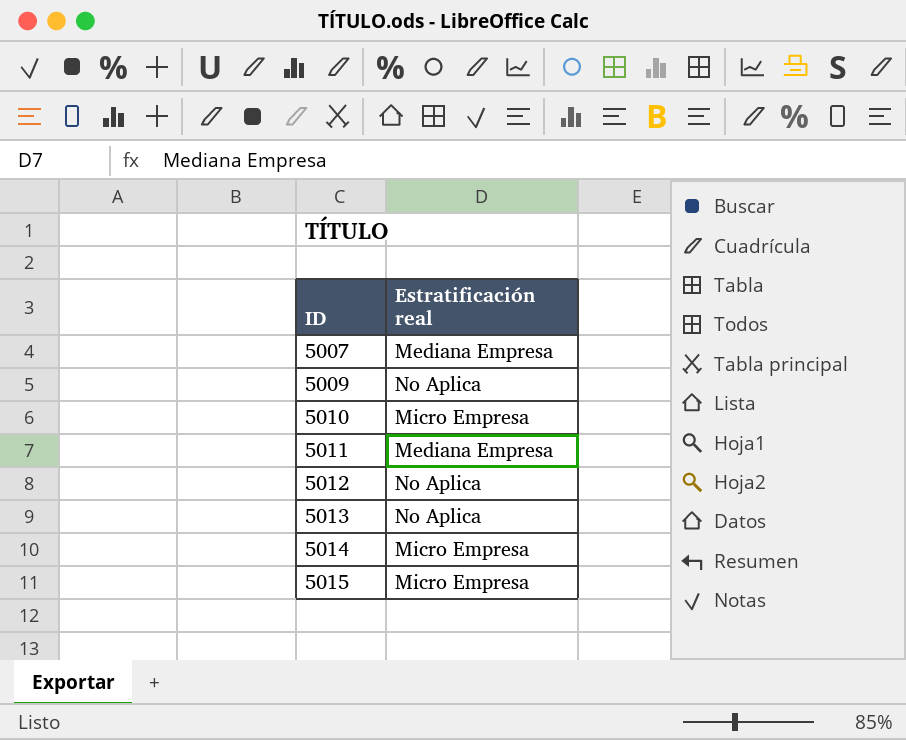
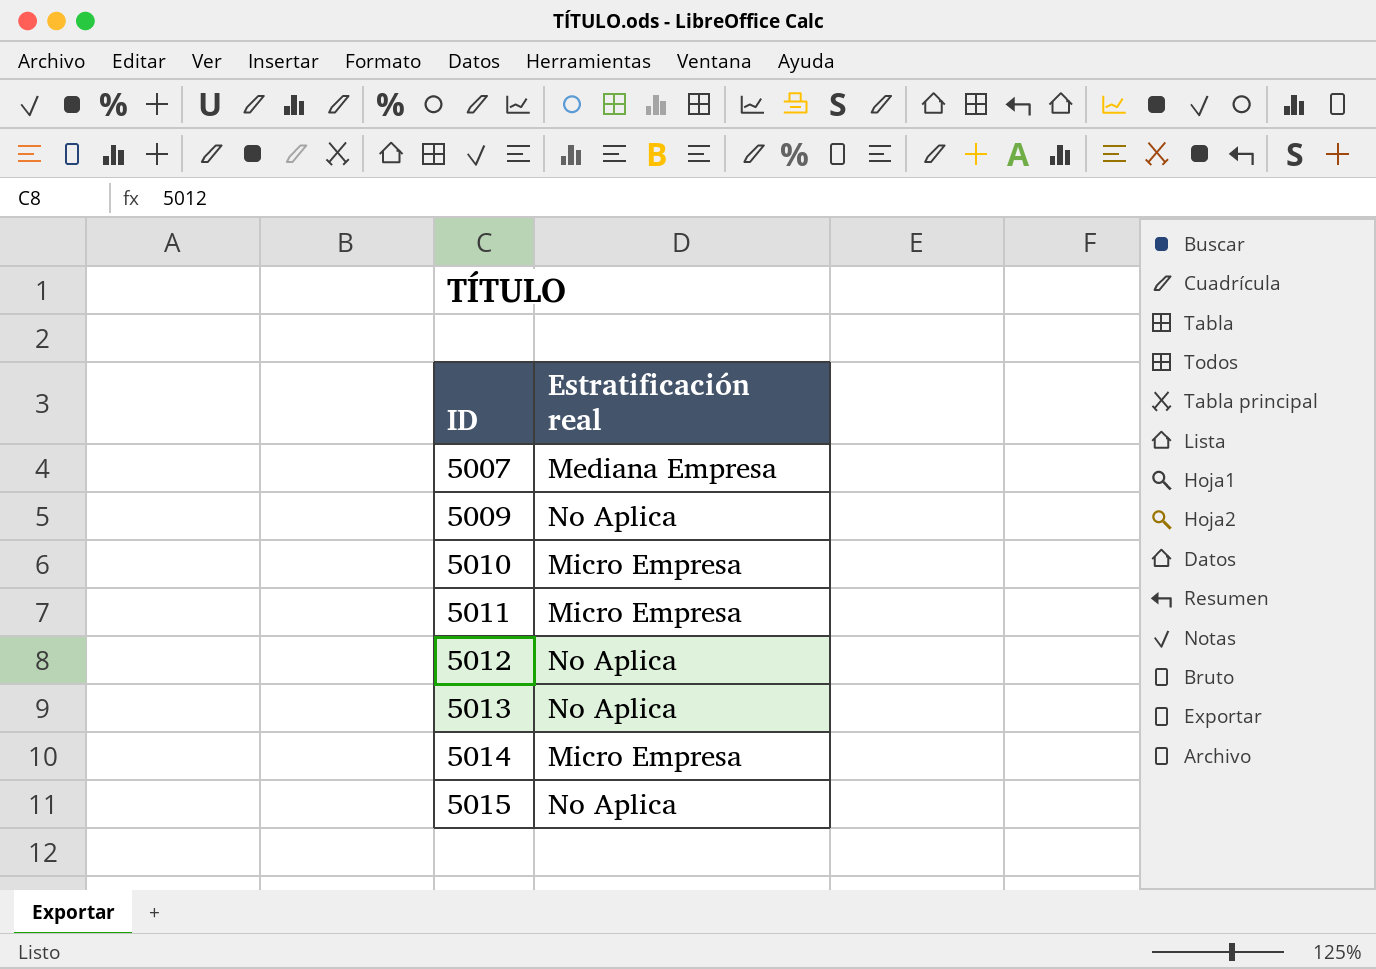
5011 | Estratificación real: Mediana Empresa -> Micro Empresa
5015 | Estratificación real: Micro Empresa -> No Aplica

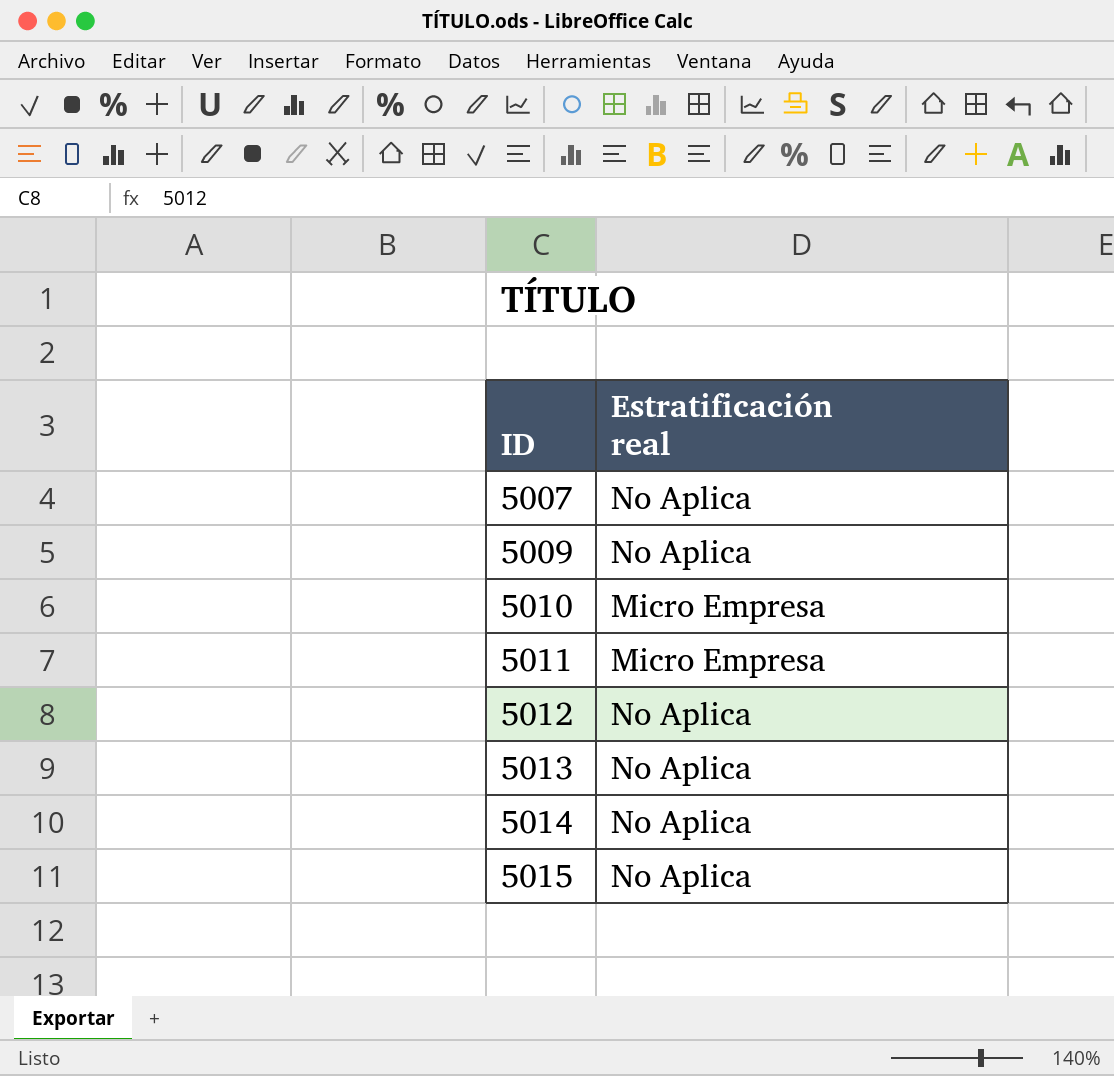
5007 | Estratificación real: Mediana Empresa -> No Aplica
5014 | Estratificación real: Micro Empresa -> No Aplica

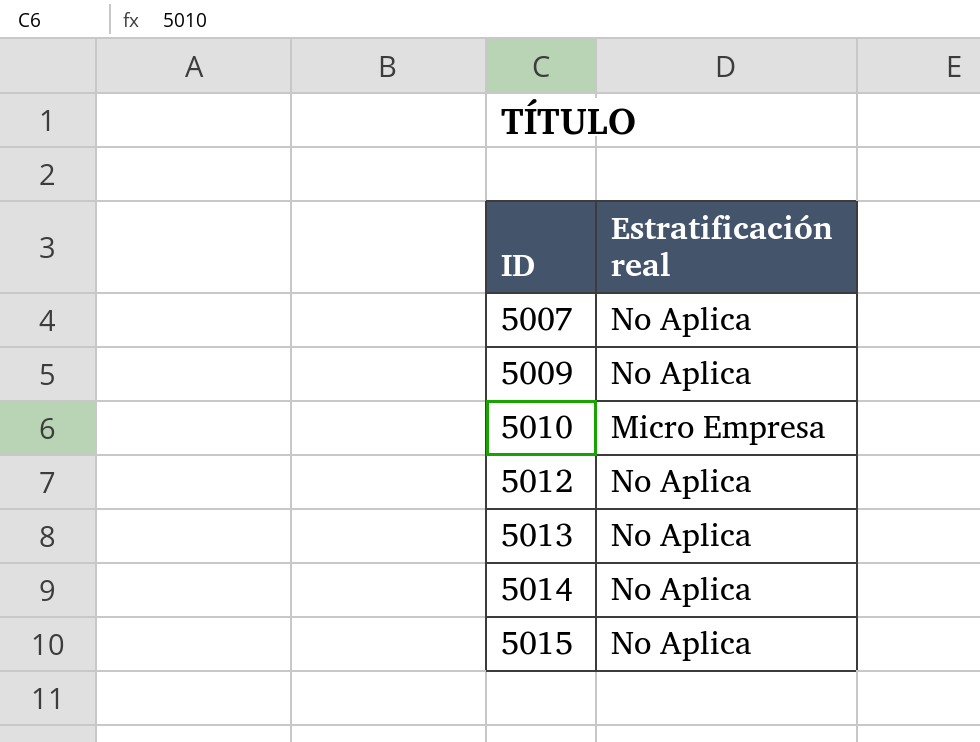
row 5011: Micro Empresa -> none

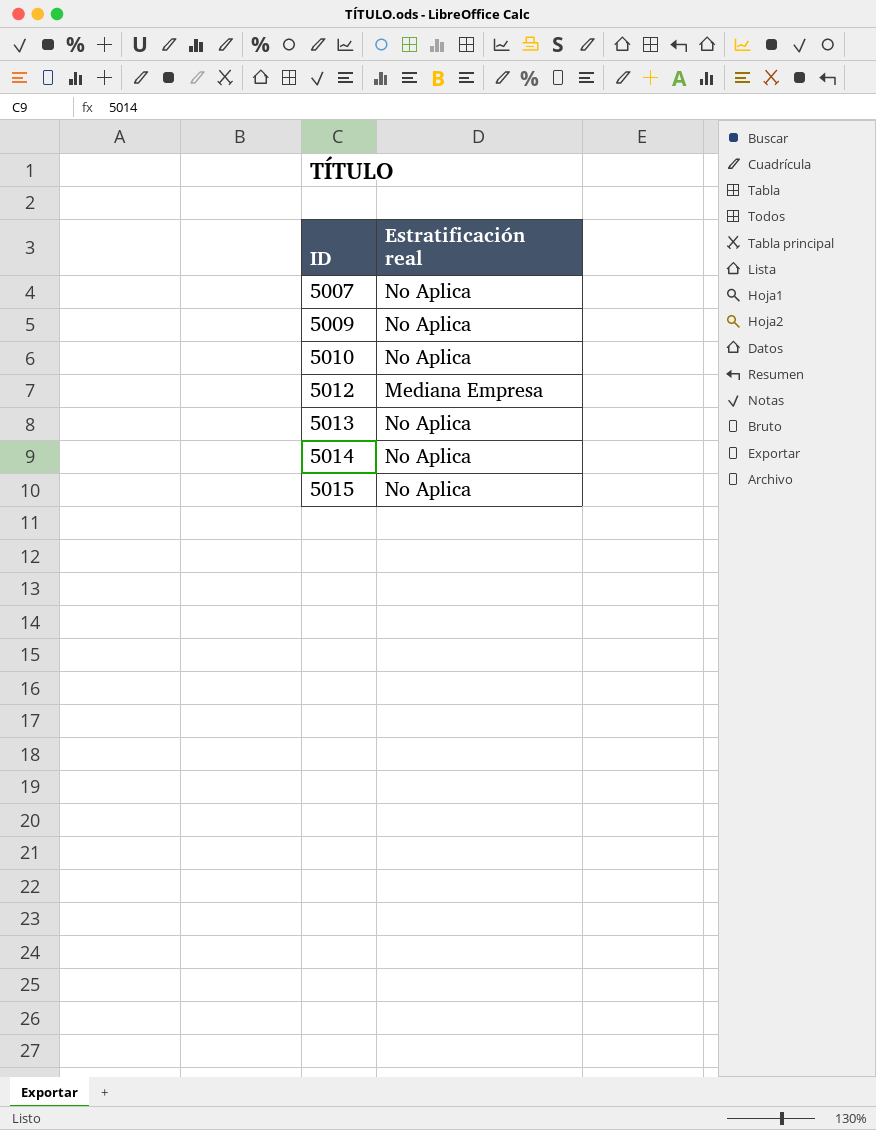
5010 | Estratificación real: Micro Empresa -> No Aplica
5012 | Estratificación real: No Aplica -> Mediana Empresa

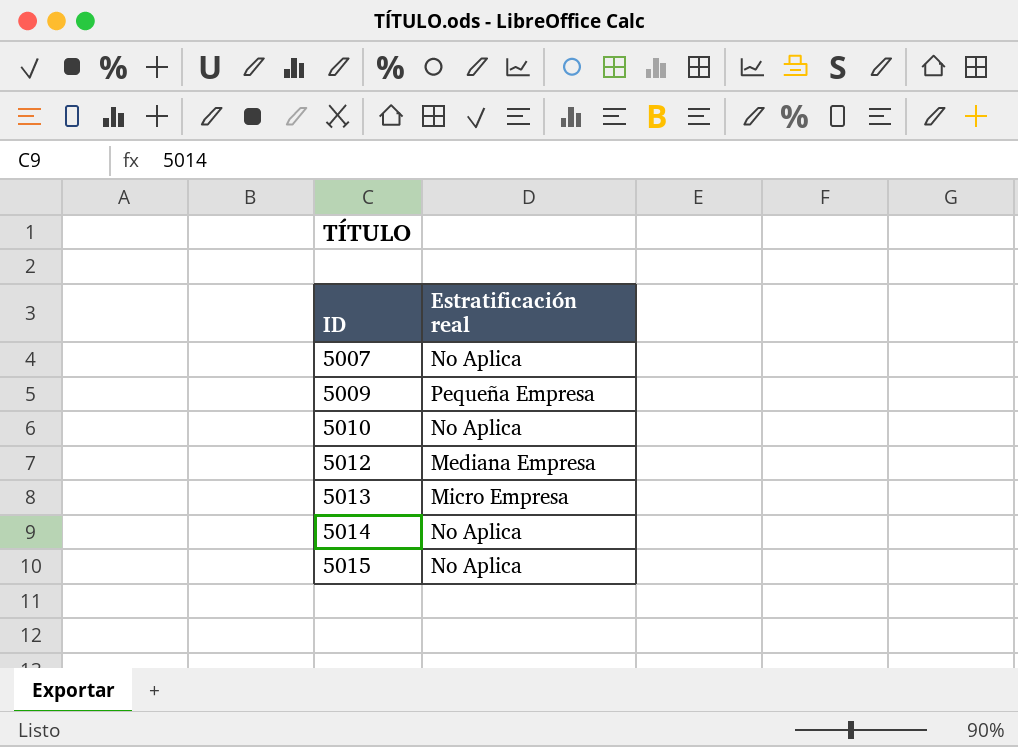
5009 | Estratificación real: No Aplica -> Pequeña Empresa
5013 | Estratificación real: No Aplica -> Micro Empresa

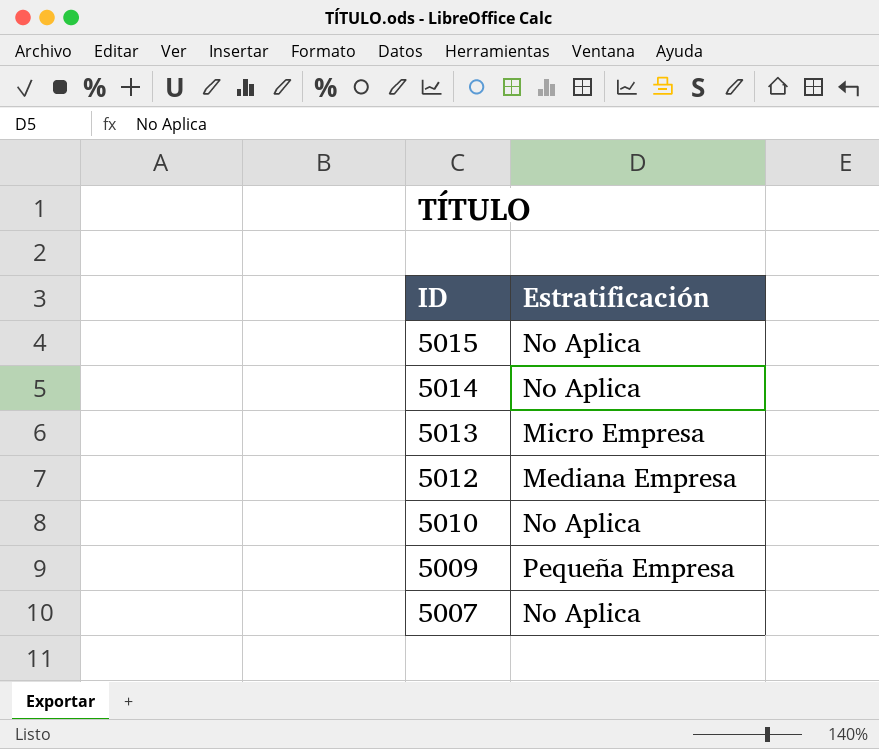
row order: ID ascending -> ID descending
column name: Estratificación real -> Estratificación

